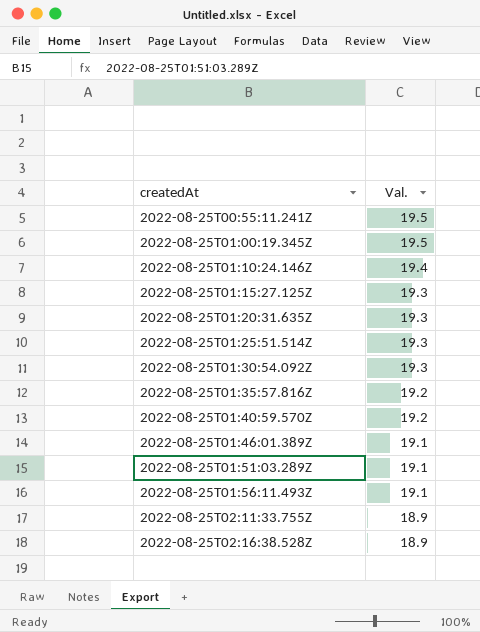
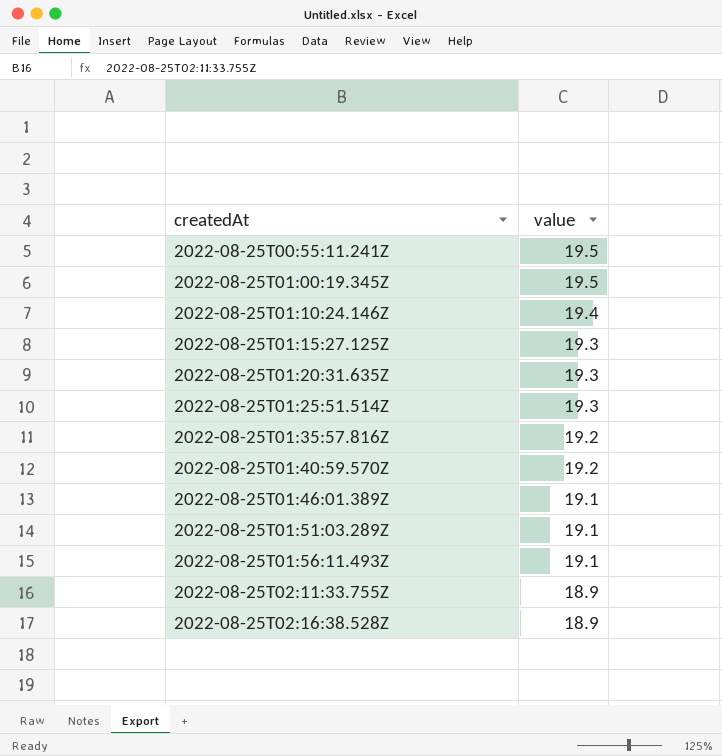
column name: Val. -> value
row 2022-08-25T01:30:54.092Z: 19.3 -> none

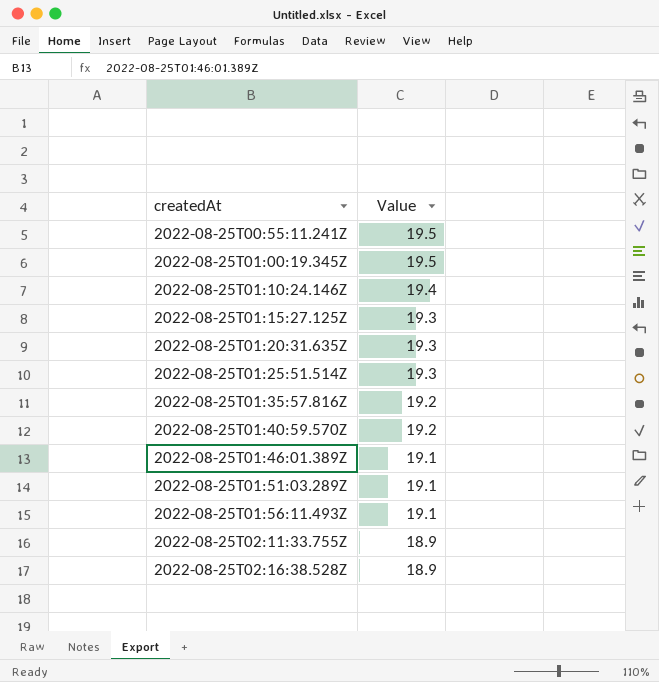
column name: value -> Value

